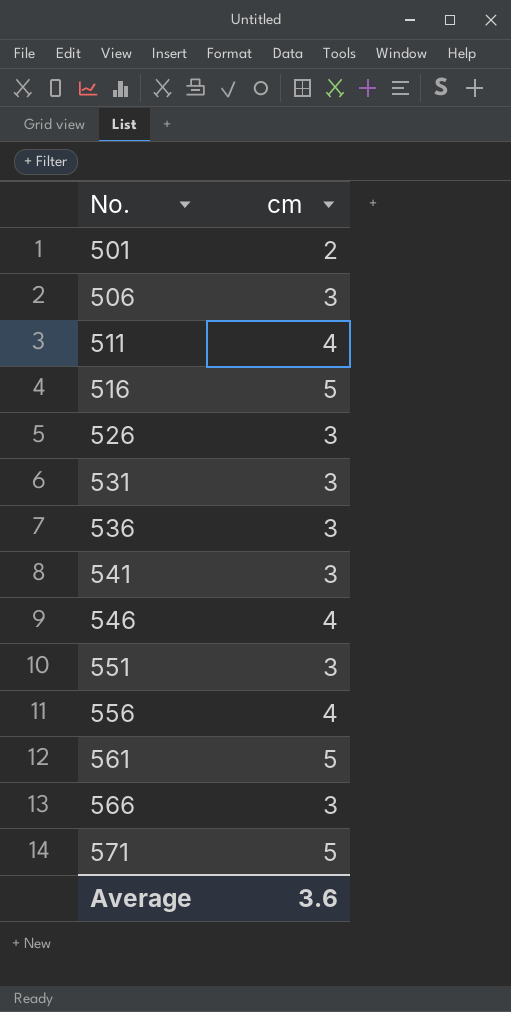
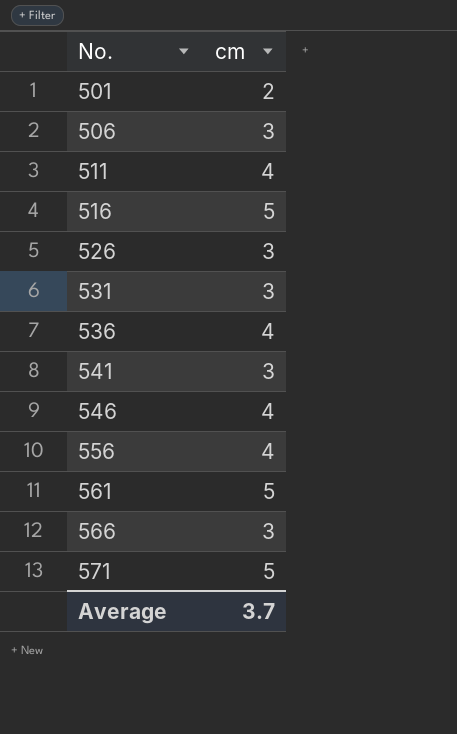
row 551: 3 -> none
536 | cm: 3 -> 4
Average | cm: 3.6 -> 3.7

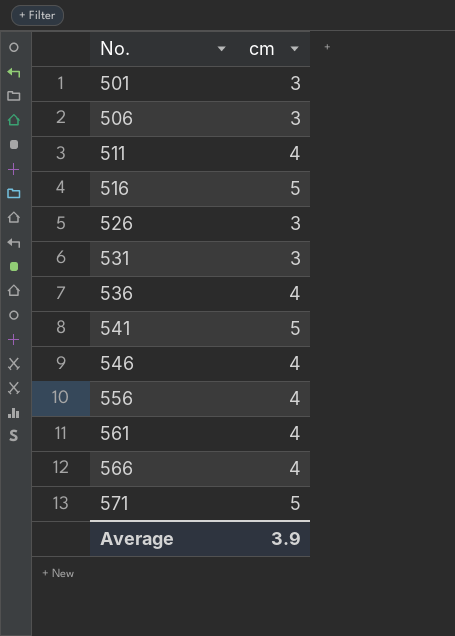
501 | cm: 2 -> 3
541 | cm: 3 -> 5
561 | cm: 5 -> 4
566 | cm: 3 -> 4
Average | cm: 3.7 -> 3.9

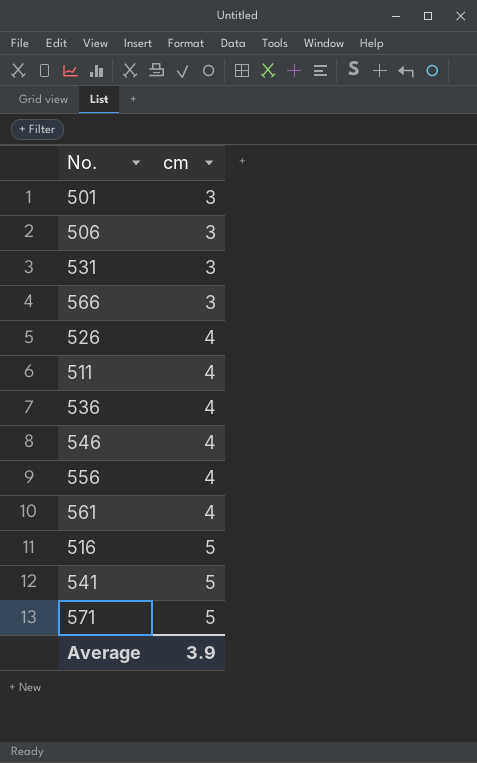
row order: No. ascending -> cm ascending
566 | cm: 4 -> 3
526 | cm: 3 -> 4

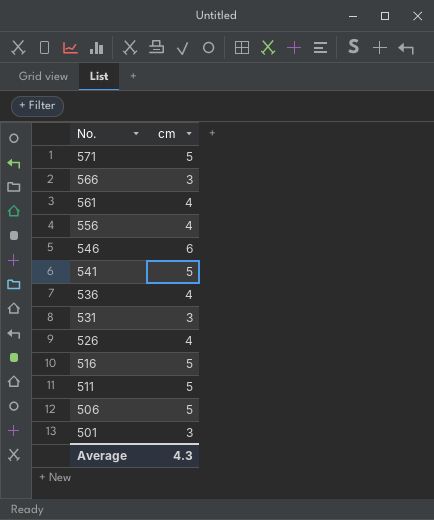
row order: cm ascending -> No. descending
546 | cm: 4 -> 6
511 | cm: 4 -> 5
506 | cm: 3 -> 5
Average | cm: 3.9 -> 4.3

